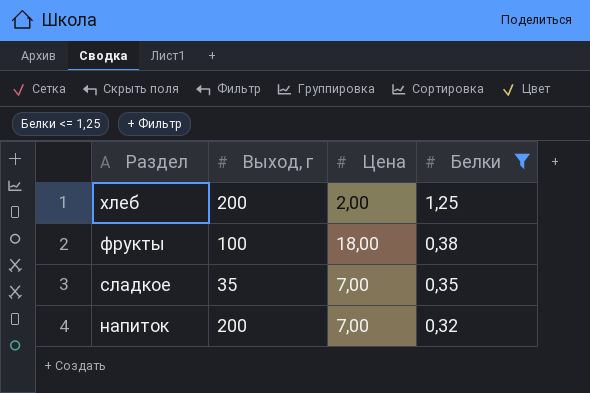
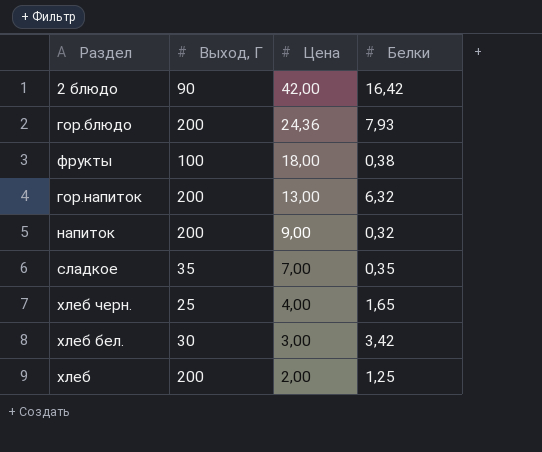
filter: Белки <= 1,25 -> none
row order: Раздел descending -> Цена descending
column name: Выход, г -> Выход, Г
напиток | Цена: 7,00 -> 9,00

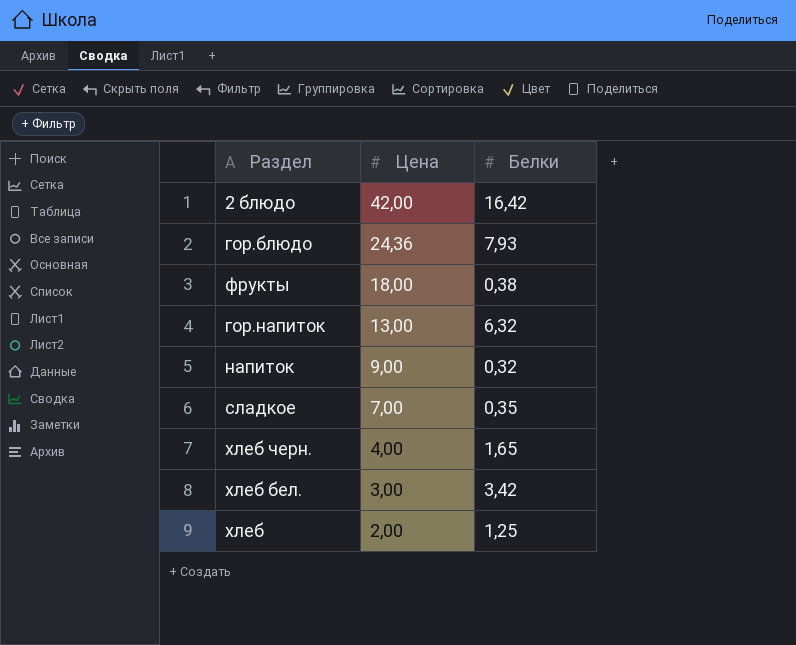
column Выход, Г | position: 2 -> none

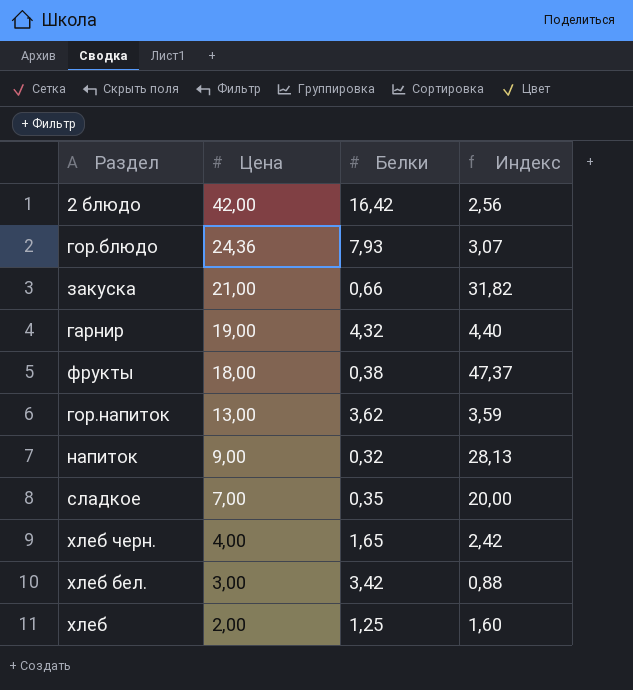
column Индекс | formula: none -> [Цена] / [Белки]
row закуска: none -> 21,00 | 0,66 | 31,82
row гарнир: none -> 19,00 | 4,32 | 4,40
гор.напиток | Белки: 6,32 -> 3,62

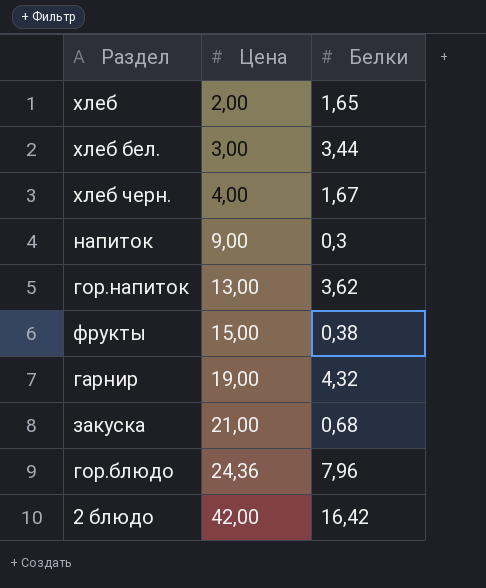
row order: Цена descending -> Цена ascending
column Индекс | formula: [Цена] / [Белки] -> none
row сладкое: 7,00 | 0,35 | 20,00 -> none
хлеб | Белки: 1,25 -> 1,65
хлеб бел. | Белки: 3,42 -> 3,44
хлеб черн. | Белки: 1,65 -> 1,67
напиток | Белки: 0,32 -> 0,3
фрукты | Цена: 18,00 -> 15,00
закуска | Белки: 0,66 -> 0,68
гор.блюдо | Белки: 7,93 -> 7,96

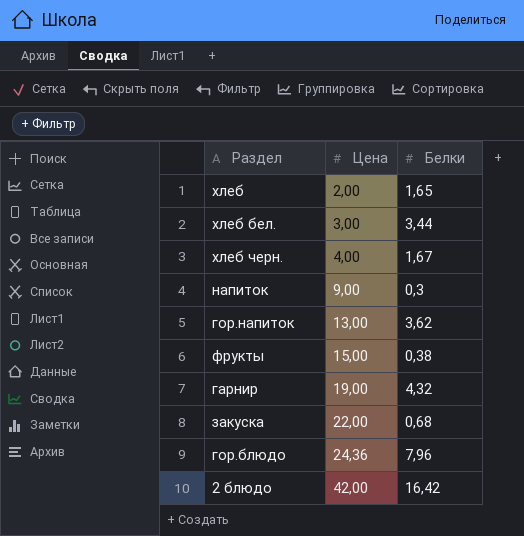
закуска | Цена: 21,00 -> 22,00

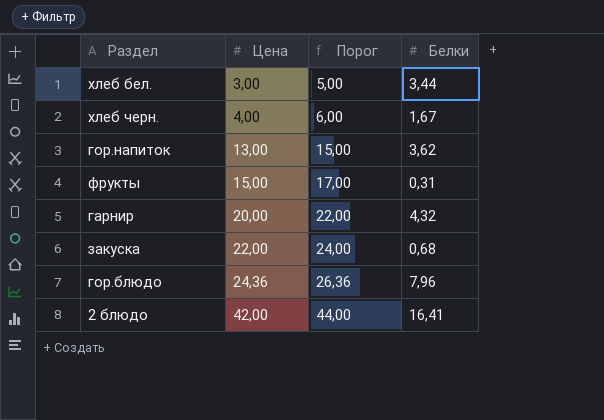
column Порог | formula: none -> [Цена] + 2
row хлеб: 2,00 | 1,65 -> none
row напиток: 9,00 | 0,3 -> none
фрукты | Белки: 0,38 -> 0,31
гарнир | Цена: 19,00 -> 20,00
2 блюдо | Белки: 16,42 -> 16,41

